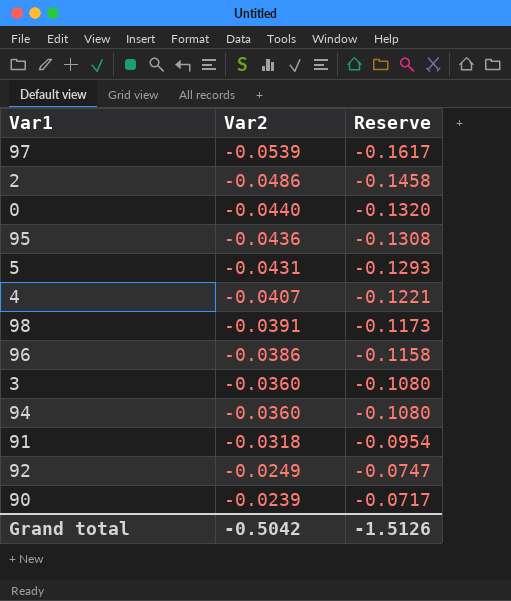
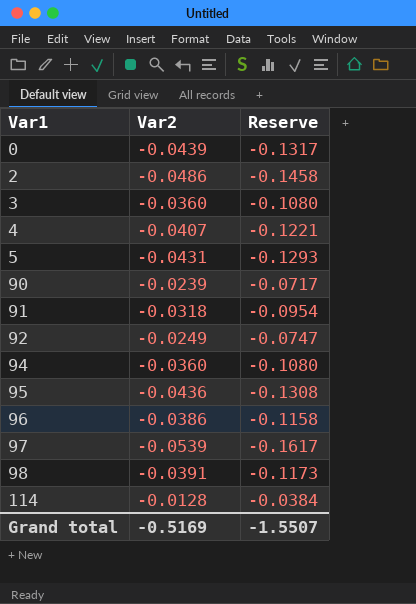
row order: Var2 ascending -> Var1 ascending
0 | Var2: -0.0440 -> -0.0439
0 | Reserve: -0.1320 -> -0.1317
row 114: none -> -0.0128 | -0.0384
Grand total | Var2: -0.5042 -> -0.5169
Grand total | Reserve: -1.5126 -> -1.5507

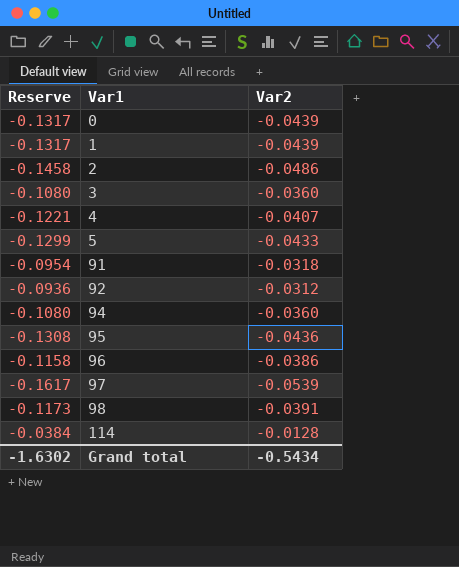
column Reserve | position: 3 -> 1
row 90: -0.0239 | -0.0717 -> none
row 1: none -> -0.1317 | -0.0439
5 | Reserve: -0.1293 -> -0.1299
5 | Var2: -0.0431 -> -0.0433
92 | Reserve: -0.0747 -> -0.0936
92 | Var2: -0.0249 -> -0.0312
Grand total | Reserve: -1.5507 -> -1.6302
Grand total | Var2: -0.5169 -> -0.5434

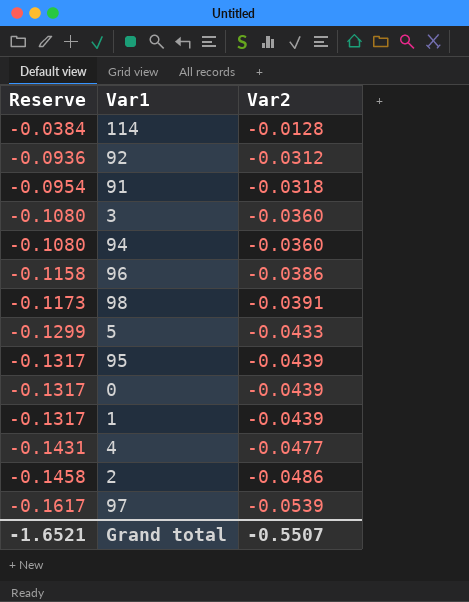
row order: Var1 ascending -> Reserve descending
95 | Reserve: -0.1308 -> -0.1317
95 | Var2: -0.0436 -> -0.0439
4 | Reserve: -0.1221 -> -0.1431
4 | Var2: -0.0407 -> -0.0477
Grand total | Reserve: -1.6302 -> -1.6521
Grand total | Var2: -0.5434 -> -0.5507

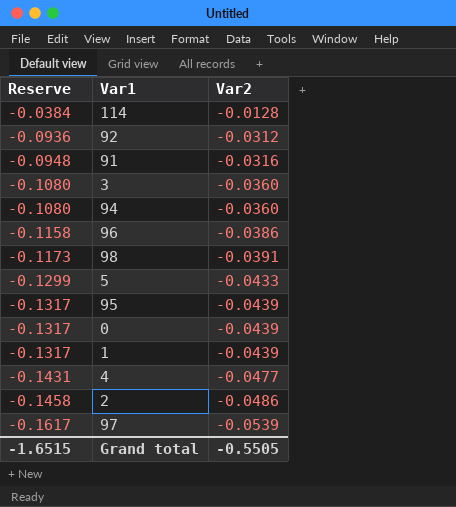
91 | Reserve: -0.0954 -> -0.0948
91 | Var2: -0.0318 -> -0.0316
Grand total | Reserve: -1.6521 -> -1.6515
Grand total | Var2: -0.5507 -> -0.5505

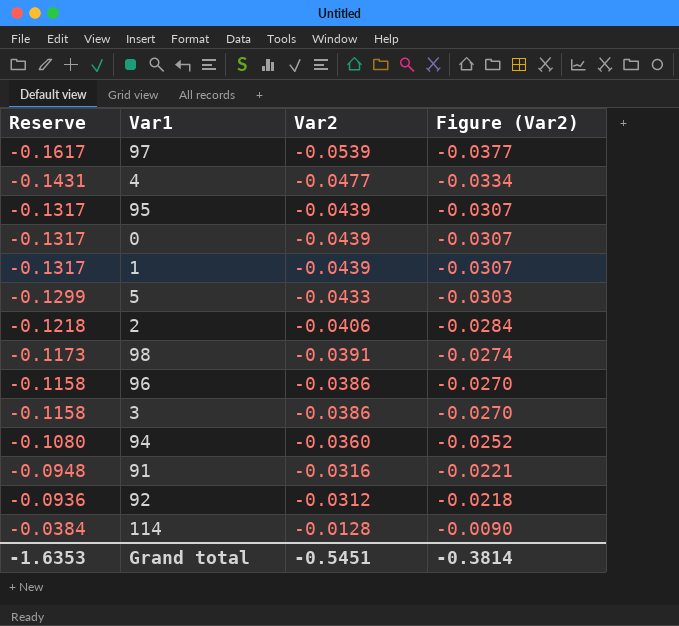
row order: Reserve descending -> Reserve ascending
column Figure (Var2) | formula: none -> [Var2] * 0.7
2 | Reserve: -0.1458 -> -0.1218
2 | Var2: -0.0486 -> -0.0406
3 | Reserve: -0.1080 -> -0.1158
3 | Var2: -0.0360 -> -0.0386
Grand total | Reserve: -1.6515 -> -1.6353
Grand total | Var2: -0.5505 -> -0.5451

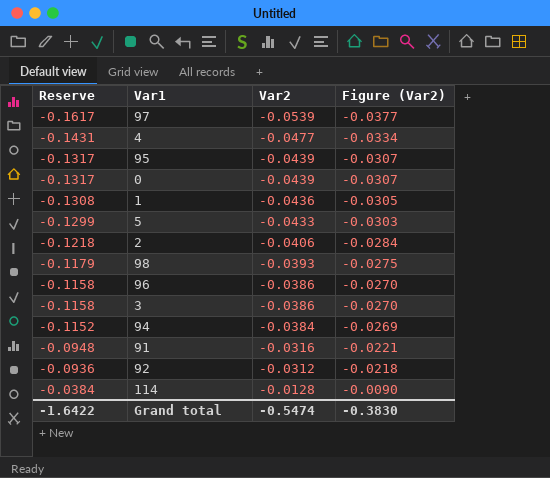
1 | Reserve: -0.1317 -> -0.1308
1 | Var2: -0.0439 -> -0.0436
1 | Figure (Var2): -0.0307 -> -0.0305
98 | Reserve: -0.1173 -> -0.1179
98 | Var2: -0.0391 -> -0.0393
98 | Figure (Var2): -0.0274 -> -0.0275
94 | Reserve: -0.1080 -> -0.1152
94 | Var2: -0.0360 -> -0.0384
94 | Figure (Var2): -0.0252 -> -0.0269
Grand total | Reserve: -1.6353 -> -1.6422
Grand total | Var2: -0.5451 -> -0.5474
Grand total | Figure (Var2): -0.3814 -> -0.3830

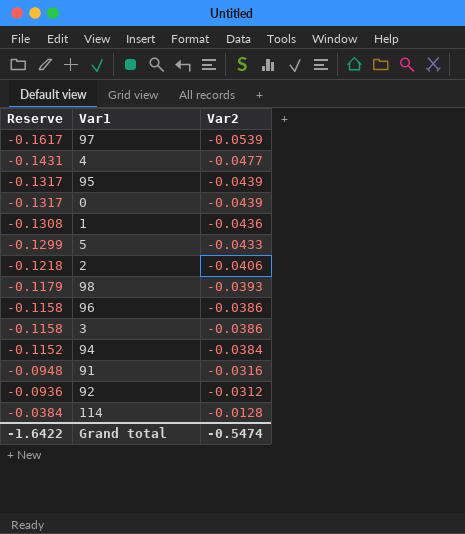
column Figure (Var2) | formula: [Var2] * 0.7 -> none

